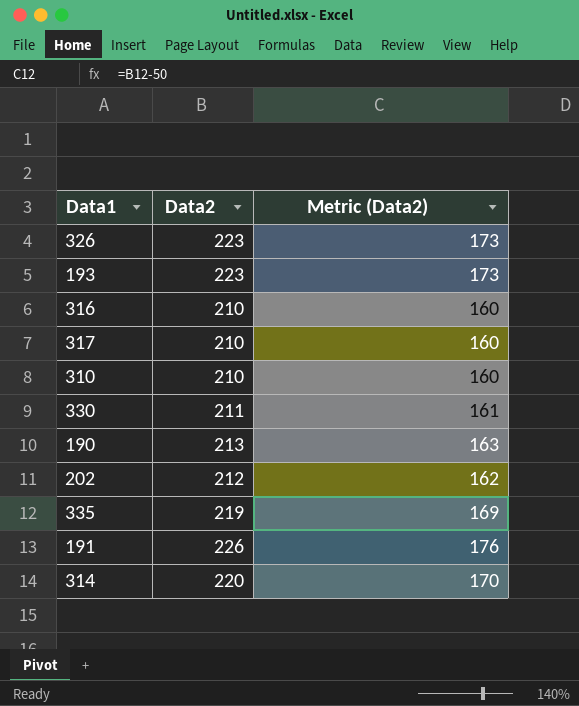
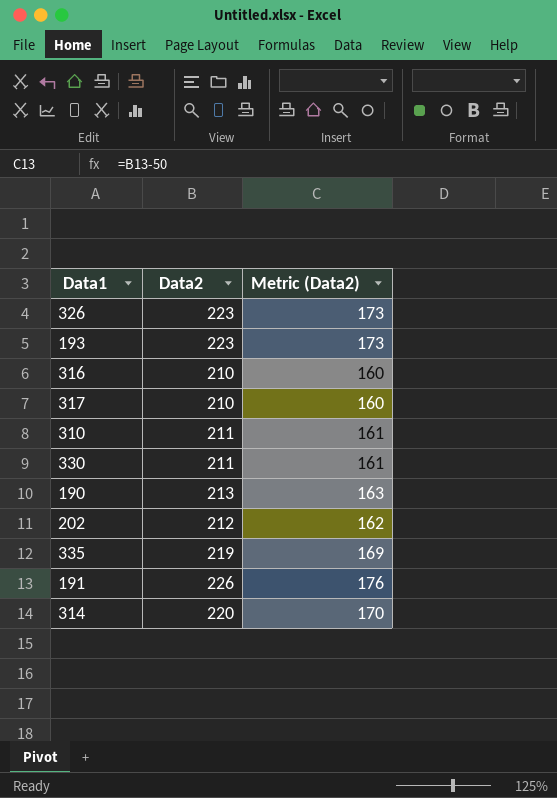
310 | Data2: 210 -> 211
310 | Metric (Data2): 160 -> 161

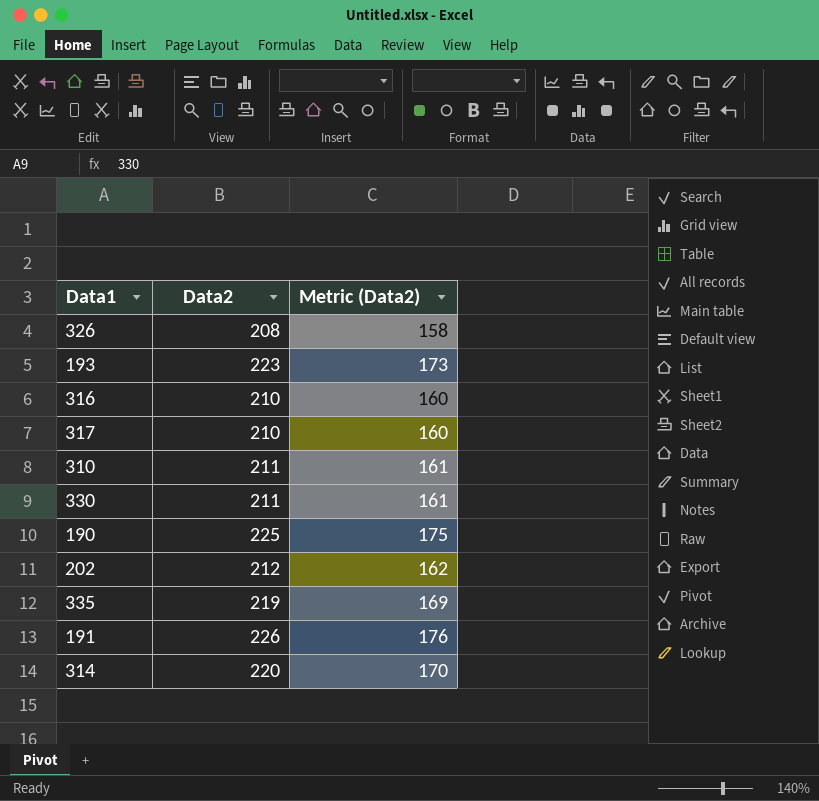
326 | Data2: 223 -> 208
326 | Metric (Data2): 173 -> 158
190 | Data2: 213 -> 225
190 | Metric (Data2): 163 -> 175

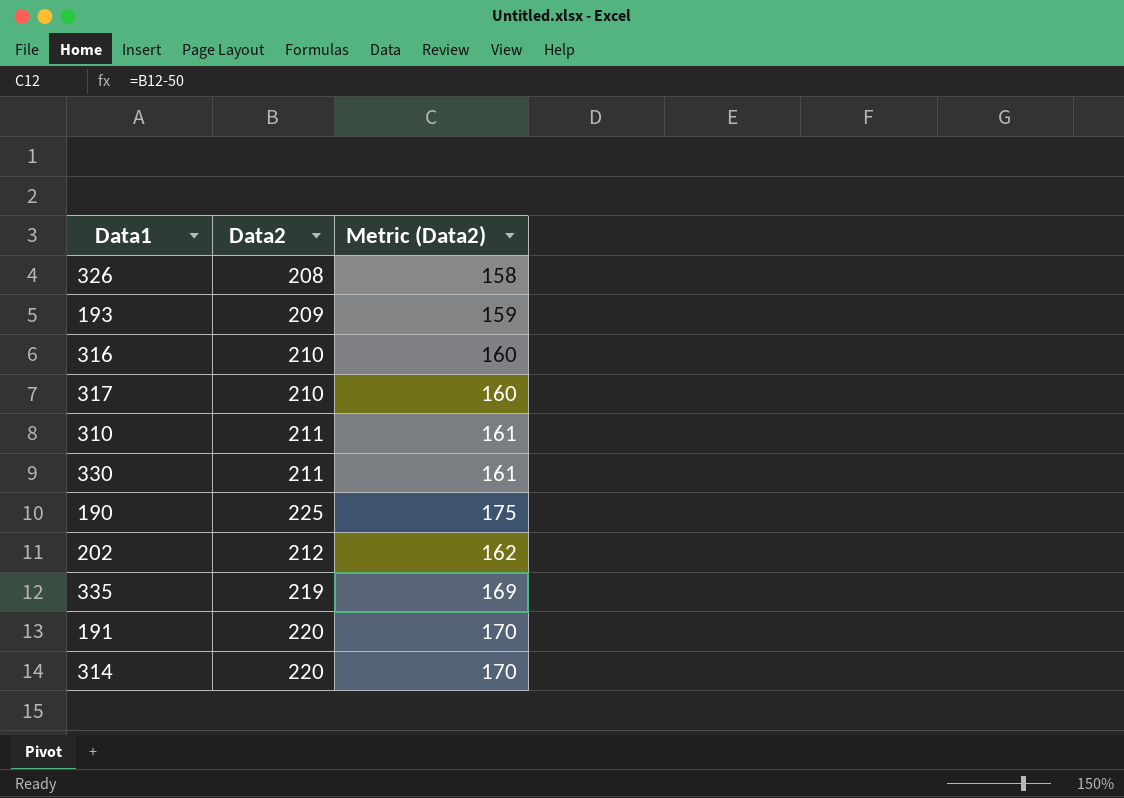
193 | Data2: 223 -> 209
193 | Metric (Data2): 173 -> 159
191 | Data2: 226 -> 220
191 | Metric (Data2): 176 -> 170

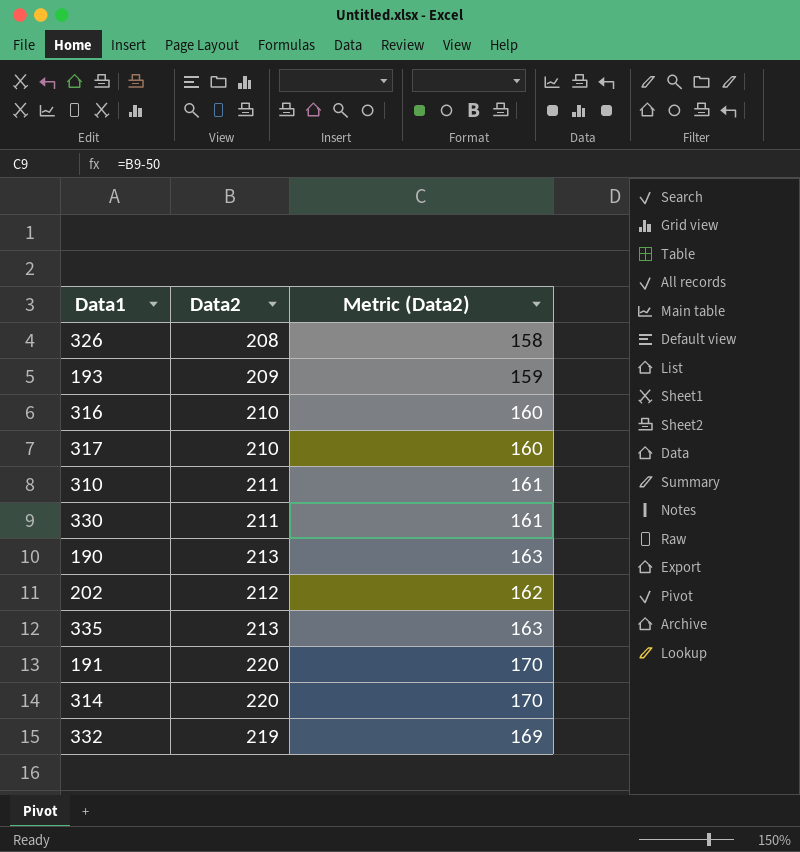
190 | Data2: 225 -> 213
190 | Metric (Data2): 175 -> 163
335 | Data2: 219 -> 213
335 | Metric (Data2): 169 -> 163
row 332: none -> 219 | 169

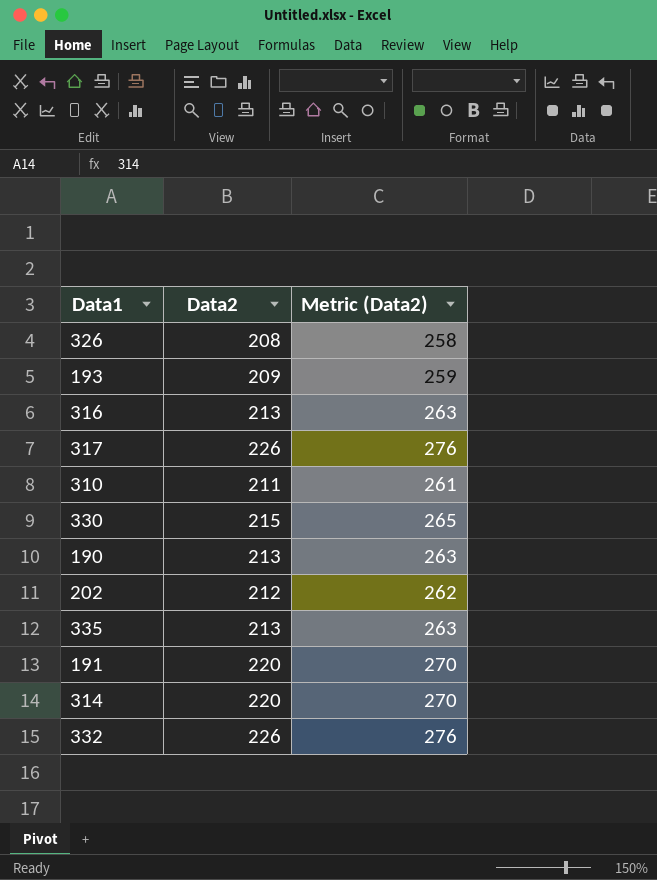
column Metric (Data2) | formula: [Data2] - 50 -> [Data2] + 50
316 | Data2: 210 -> 213
317 | Data2: 210 -> 226
330 | Data2: 211 -> 215
332 | Data2: 219 -> 226

